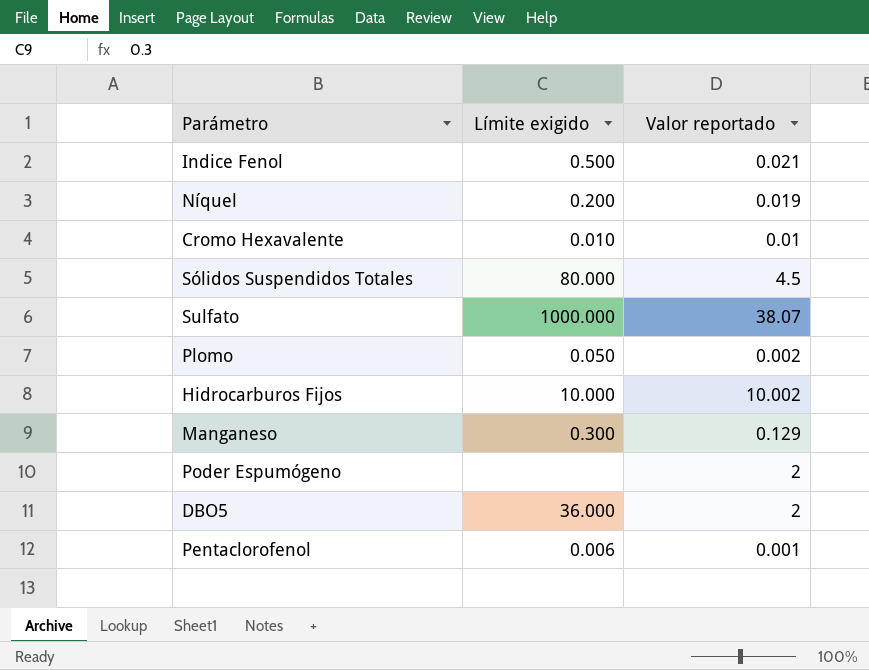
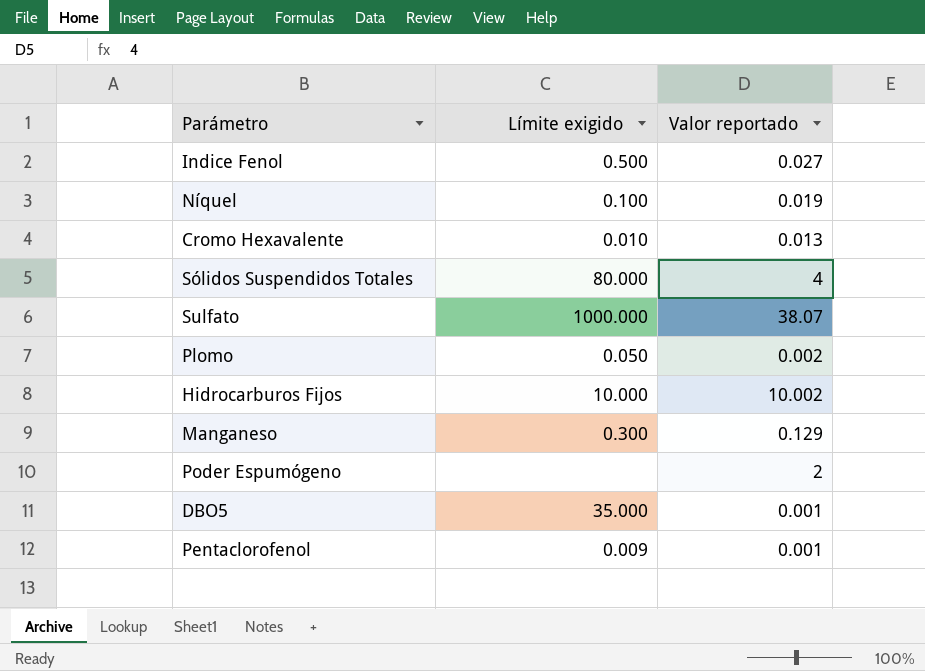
Indice Fenol | Valor reportado: 0.021 -> 0.027
Níquel | Límite exigido: 0.200 -> 0.100
Cromo Hexavalente | Valor reportado: 0.01 -> 0.013
Sólidos Suspendidos Totales | Valor reportado: 4.5 -> 4
DBO5 | Límite exigido: 36.000 -> 35.000
DBO5 | Valor reportado: 2 -> 0.001
Pentaclorofenol | Límite exigido: 0.006 -> 0.009

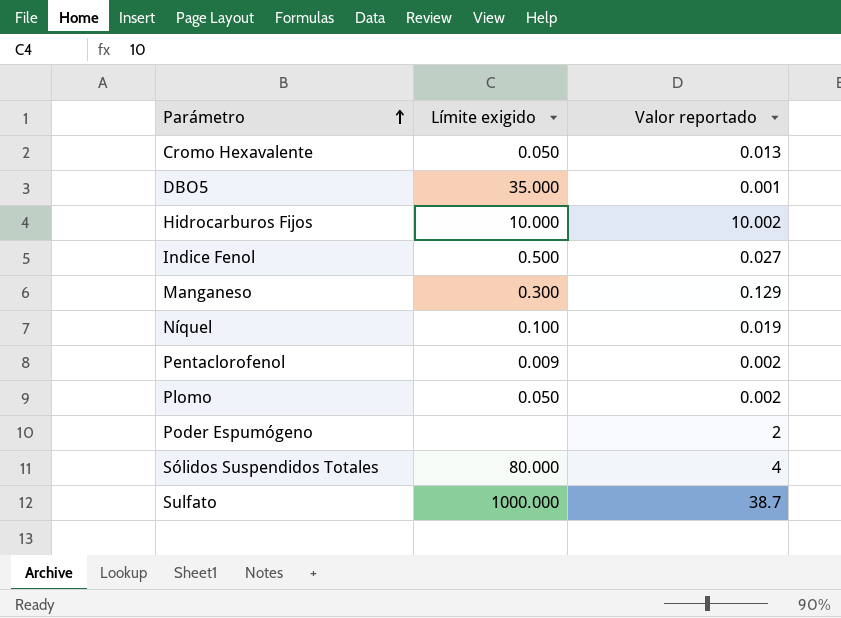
row order: none -> Parámetro ascending
Cromo Hexavalente | Límite exigido: 0.010 -> 0.050
Pentaclorofenol | Valor reportado: 0.001 -> 0.002
Sulfato | Valor reportado: 38.07 -> 38.7

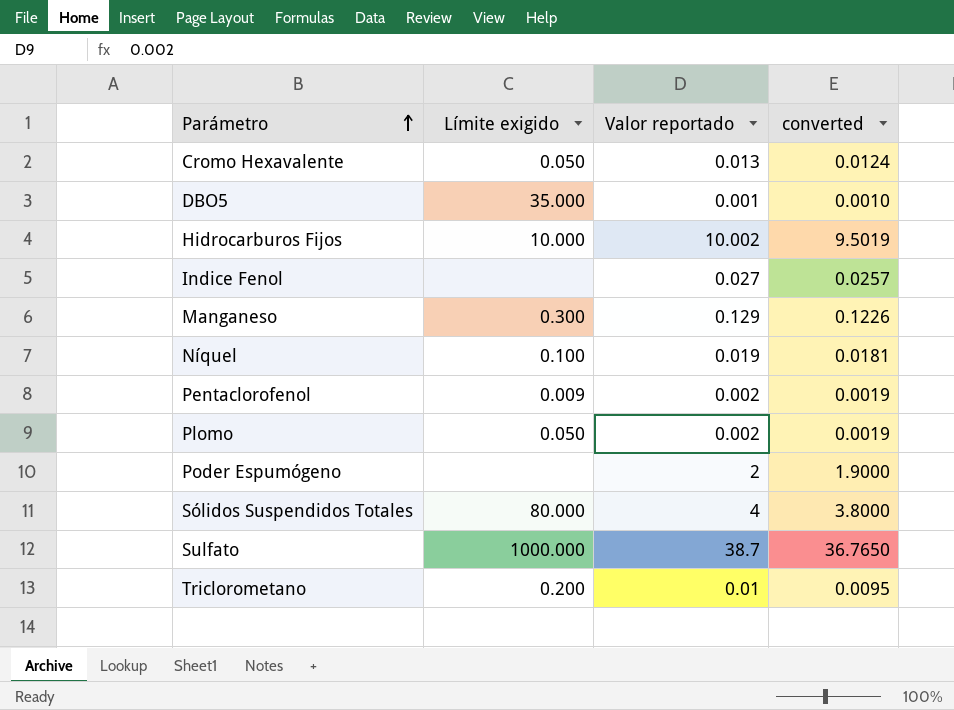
column converted | formula: none -> [Valor reportado] * 0.95
Indice Fenol | Límite exigido: 0.500 -> none
row Triclorometano: none -> 0.200 | 0.01 | 0.0095

